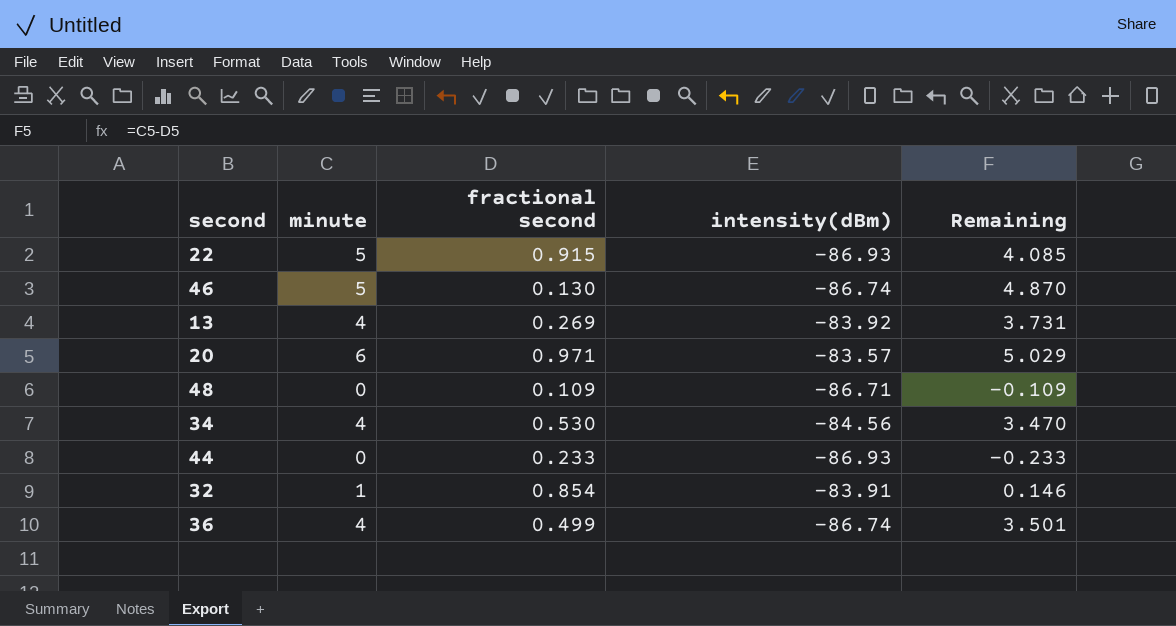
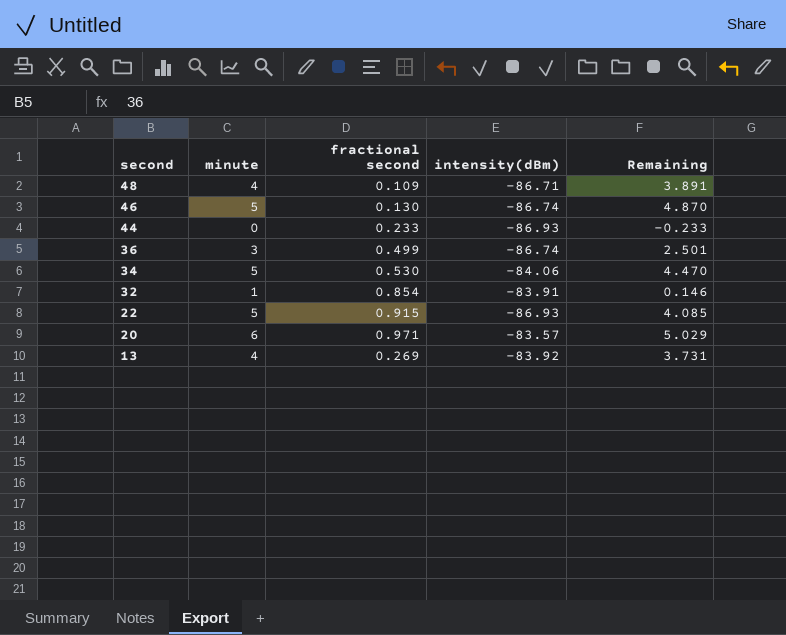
row order: none -> second descending
48 | minute: 0 -> 4
48 | Remaining: -0.109 -> 3.891
36 | minute: 4 -> 3
36 | Remaining: 3.501 -> 2.501
34 | minute: 4 -> 5
34 | intensity(dBm): -84.56 -> -84.06
34 | Remaining: 3.470 -> 4.470

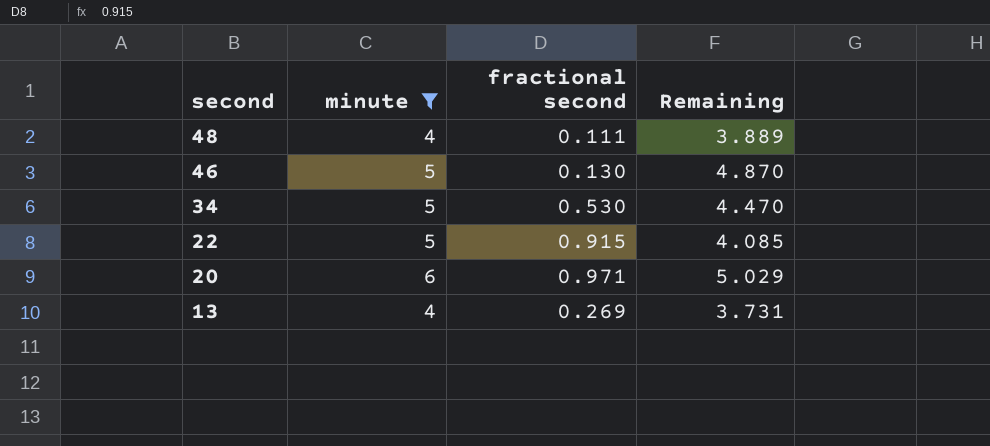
filter: none -> minute >= 4
column intensity(dBm) | position: 4 -> none
48 | fractional second: 0.109 -> 0.111
48 | Remaining: 3.891 -> 3.889

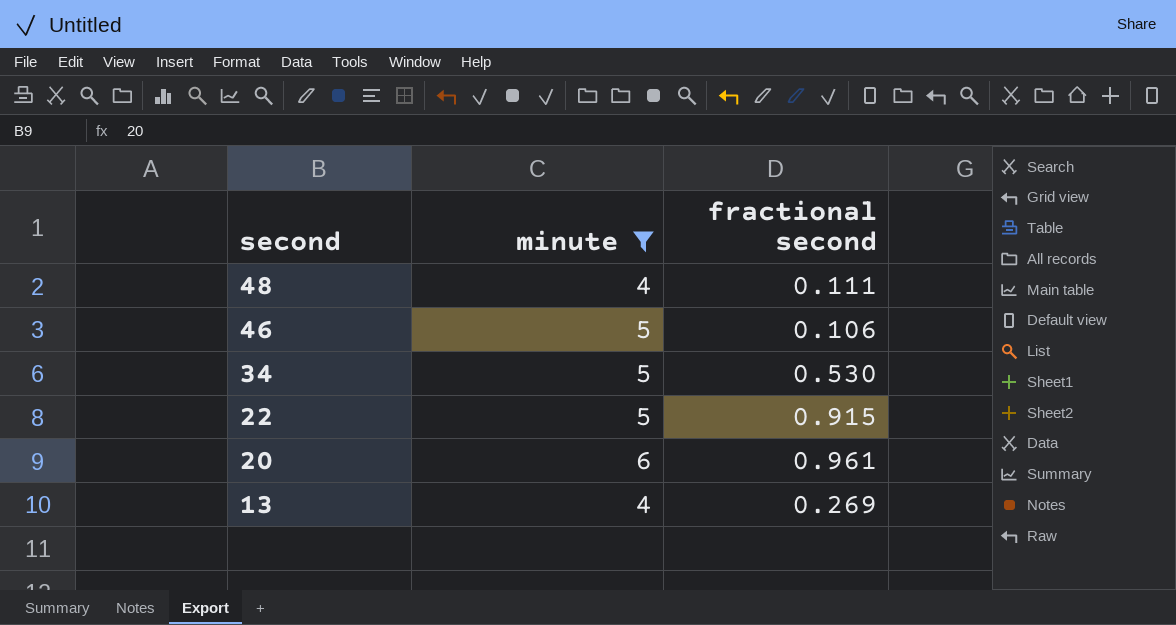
column Remaining | formula: [minute] - [fractional second] -> none
46 | fractional second: 0.130 -> 0.106
20 | fractional second: 0.971 -> 0.961

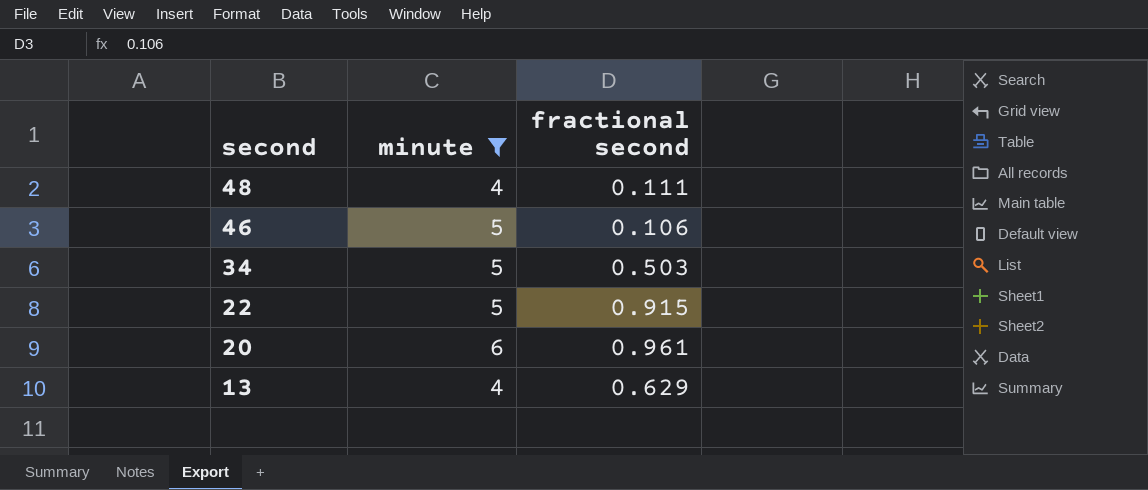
34 | fractional second: 0.530 -> 0.503
13 | fractional second: 0.269 -> 0.629

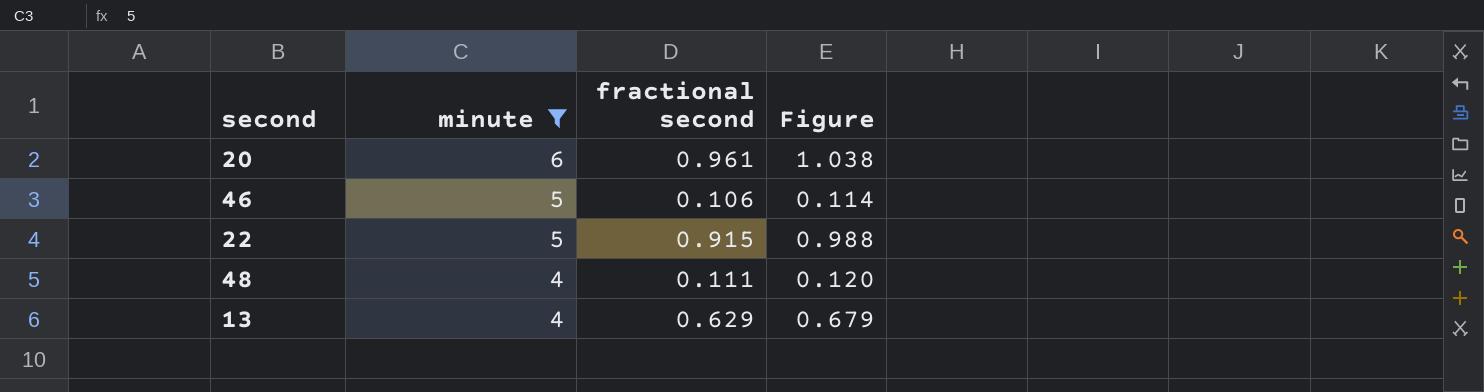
row order: second descending -> minute descending
column Figure | formula: none -> [fractional second] * 1.08
row 34: 5 | 0.503 -> none

